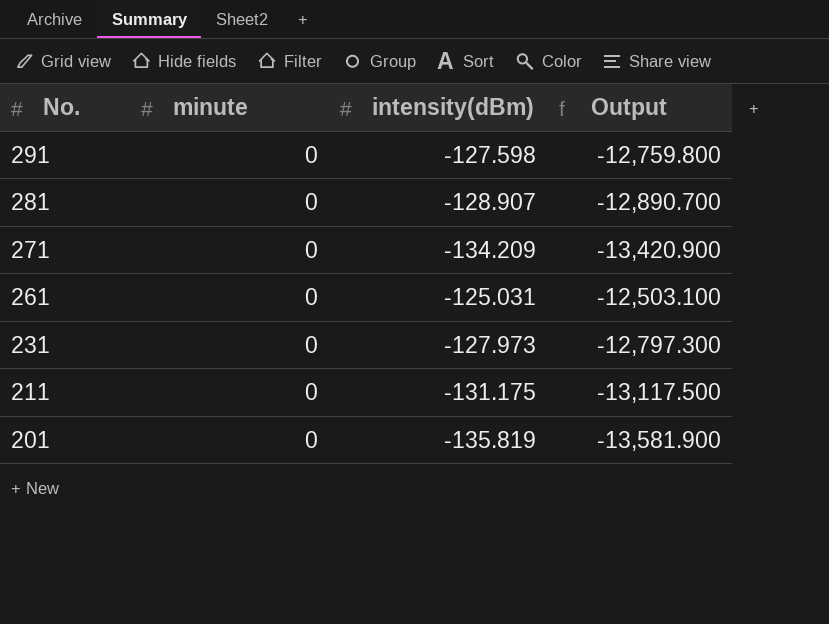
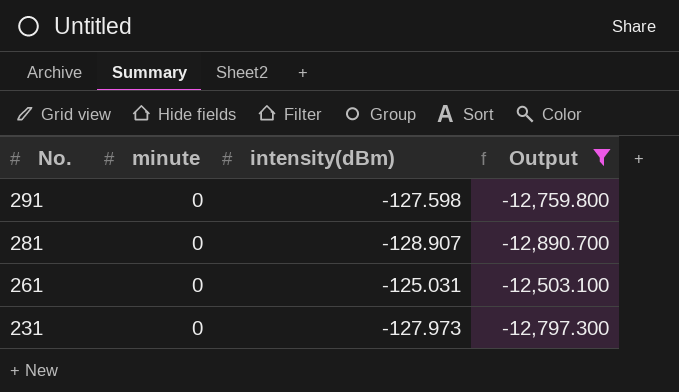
filter: none -> Output >= -12,890.700

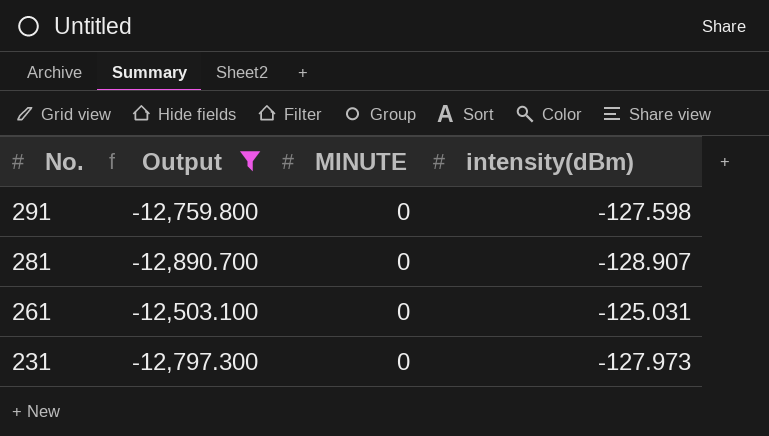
column Output | position: 4 -> 2
column name: minute -> MINUTE

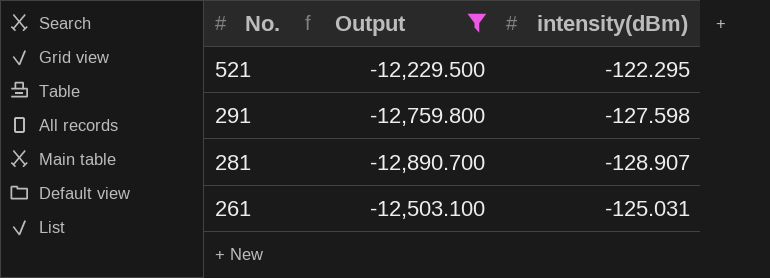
column MINUTE | position: 3 -> none
row 231: -12,797.300 | 0 | -127.973 -> none
row 521: none -> -12,229.500 | -122.295

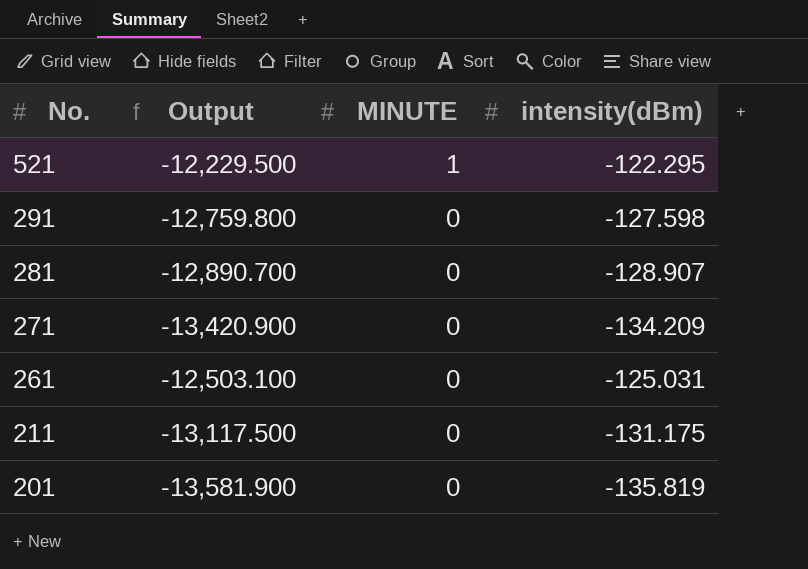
filter: Output >= -12,890.700 -> none
column MINUTE | position: none -> 3

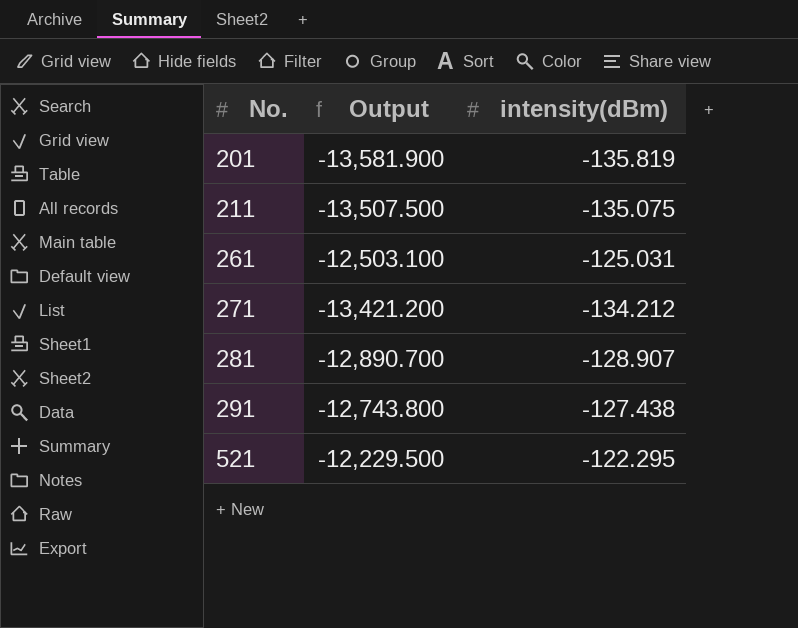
row order: No. descending -> No. ascending
column MINUTE | position: 3 -> none
211 | Output: -13,117.500 -> -13,507.500
211 | intensity(dBm): -131.175 -> -135.075
271 | Output: -13,420.900 -> -13,421.200
271 | intensity(dBm): -134.209 -> -134.212
291 | Output: -12,759.800 -> -12,743.800
291 | intensity(dBm): -127.598 -> -127.438

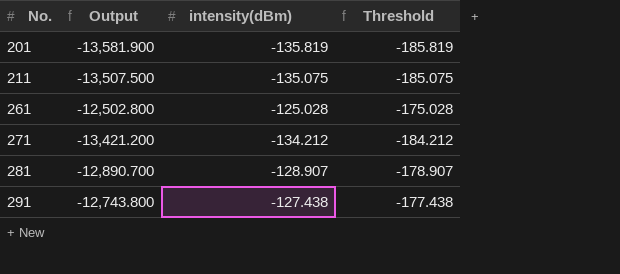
column Threshold | formula: none -> [intensity(dBm)] - 50
row 521: -12,229.500 | -122.295 -> none
261 | Output: -12,503.100 -> -12,502.800
261 | intensity(dBm): -125.031 -> -125.028

